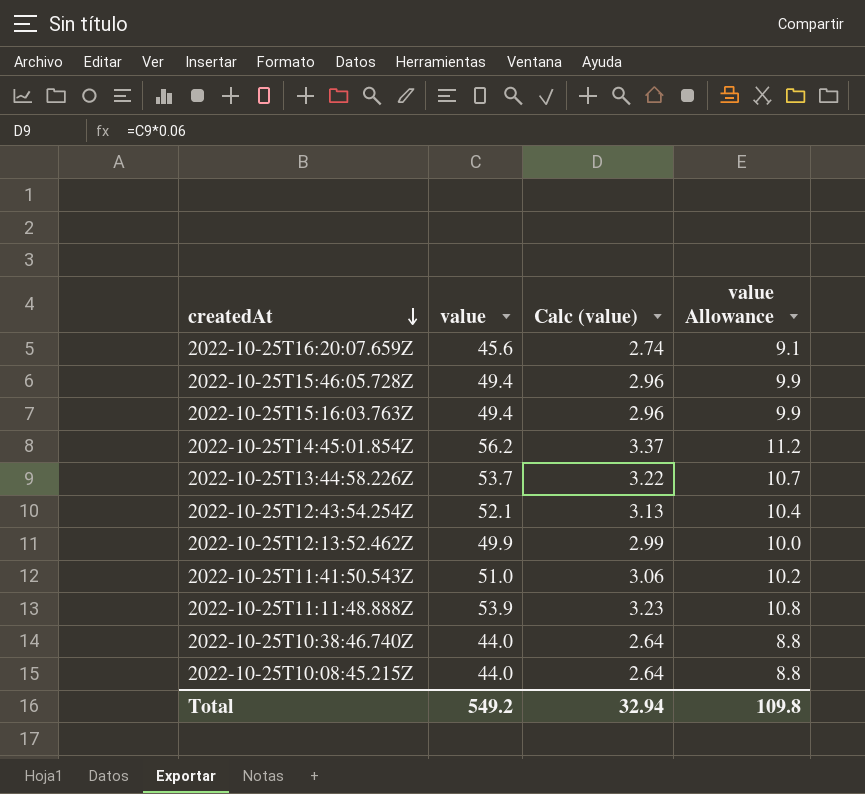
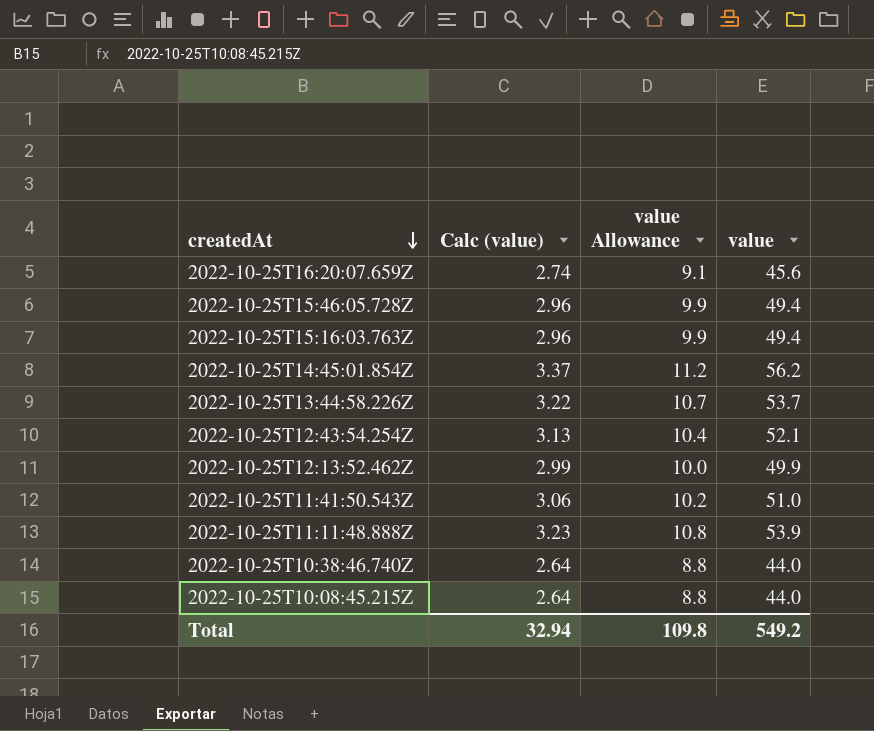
column value | position: 2 -> 4

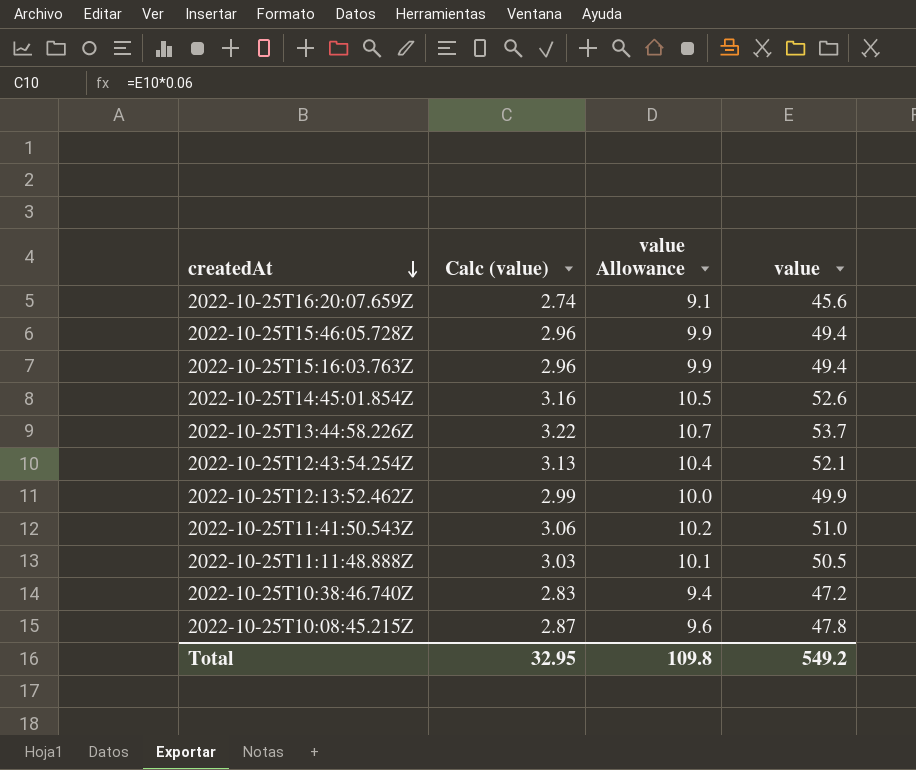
2022-10-25T14:45:01.854Z | Calc (value): 3.37 -> 3.16
2022-10-25T14:45:01.854Z | value Allowance: 11.2 -> 10.5
2022-10-25T14:45:01.854Z | value: 56.2 -> 52.6
2022-10-25T11:11:48.888Z | Calc (value): 3.23 -> 3.03
2022-10-25T11:11:48.888Z | value Allowance: 10.8 -> 10.1
2022-10-25T11:11:48.888Z | value: 53.9 -> 50.5
2022-10-25T10:38:46.740Z | Calc (value): 2.64 -> 2.83
2022-10-25T10:38:46.740Z | value Allowance: 8.8 -> 9.4
2022-10-25T10:38:46.740Z | value: 44.0 -> 47.2
2022-10-25T10:08:45.215Z | Calc (value): 2.64 -> 2.87
2022-10-25T10:08:45.215Z | value Allowance: 8.8 -> 9.6
2022-10-25T10:08:45.215Z | value: 44.0 -> 47.8
Total | Calc (value): 32.94 -> 32.95

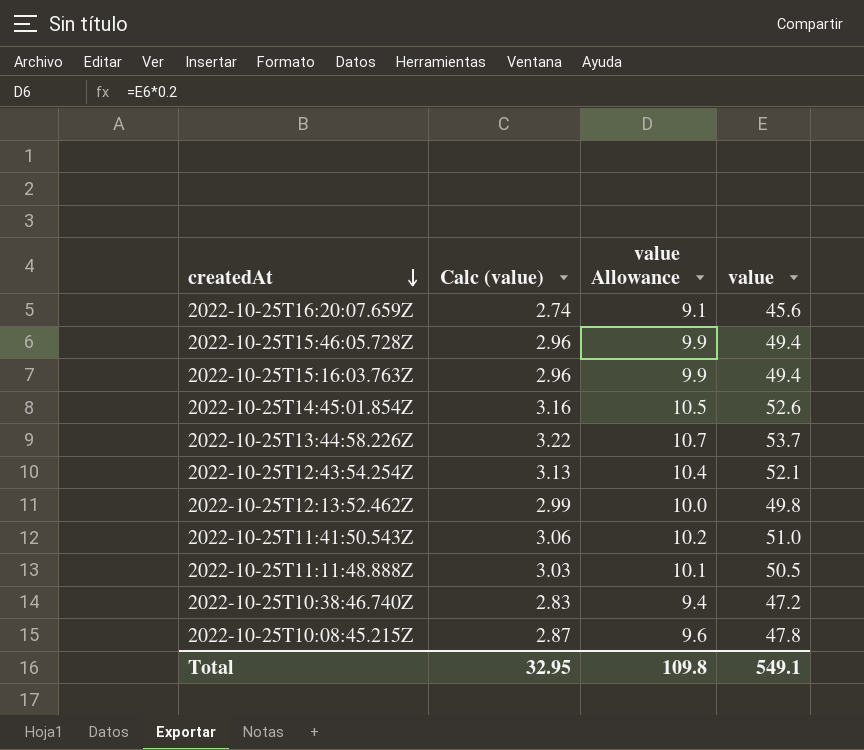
2022-10-25T12:13:52.462Z | value: 49.9 -> 49.8
Total | value: 549.2 -> 549.1

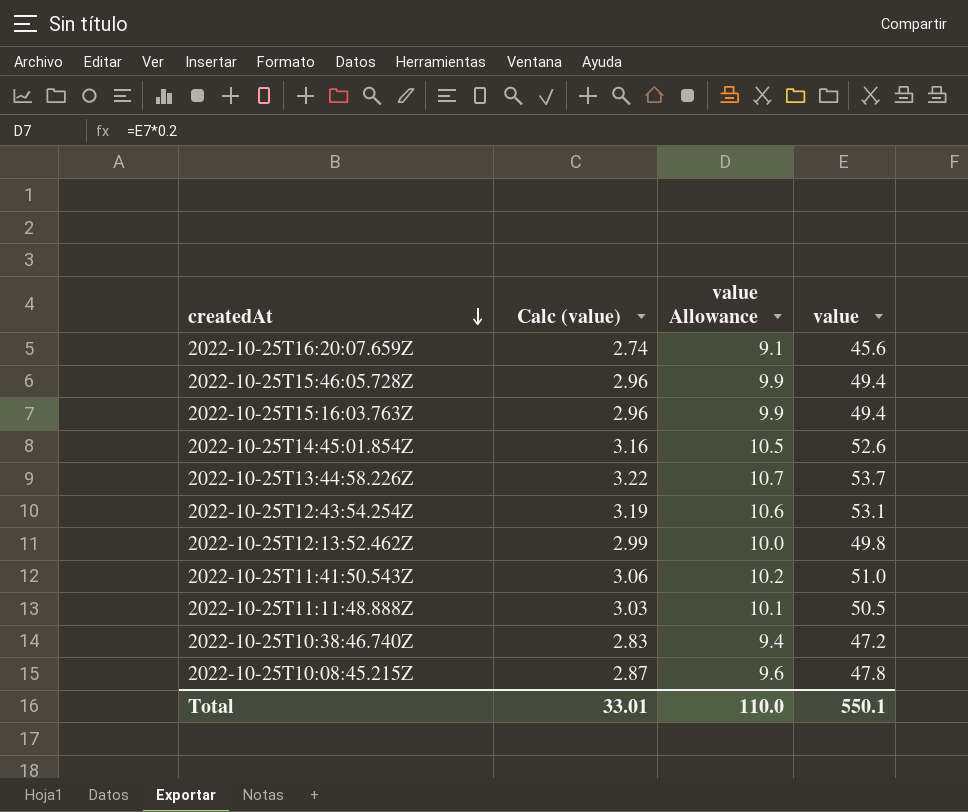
2022-10-25T12:43:54.254Z | Calc (value): 3.13 -> 3.19
2022-10-25T12:43:54.254Z | value Allowance: 10.4 -> 10.6
2022-10-25T12:43:54.254Z | value: 52.1 -> 53.1
Total | Calc (value): 32.95 -> 33.01
Total | value Allowance: 109.8 -> 110.0
Total | value: 549.1 -> 550.1

